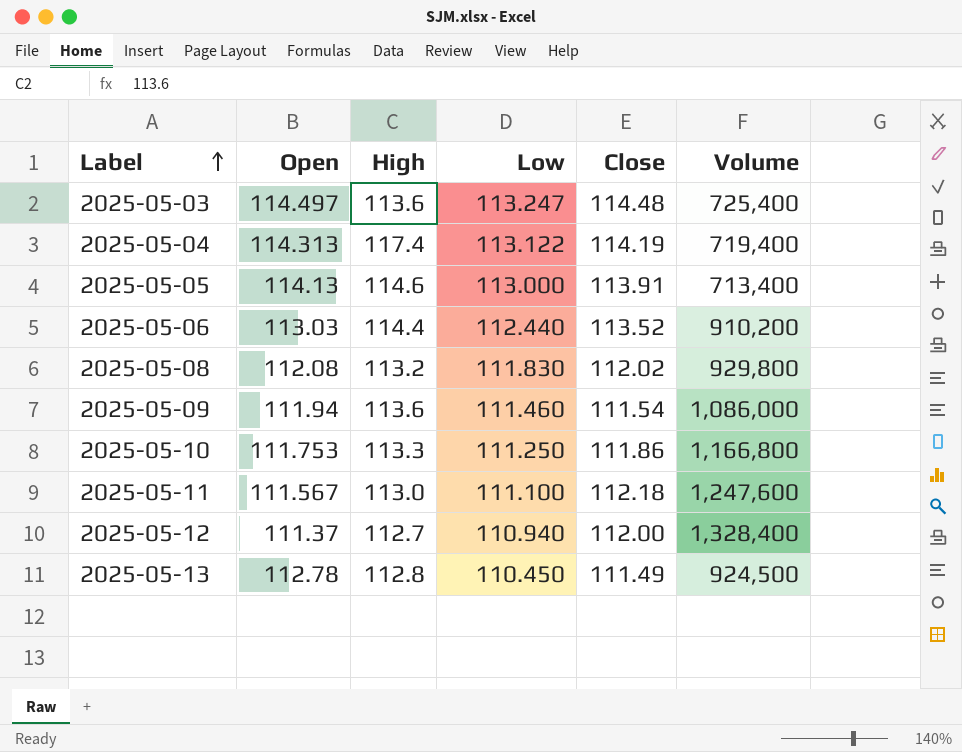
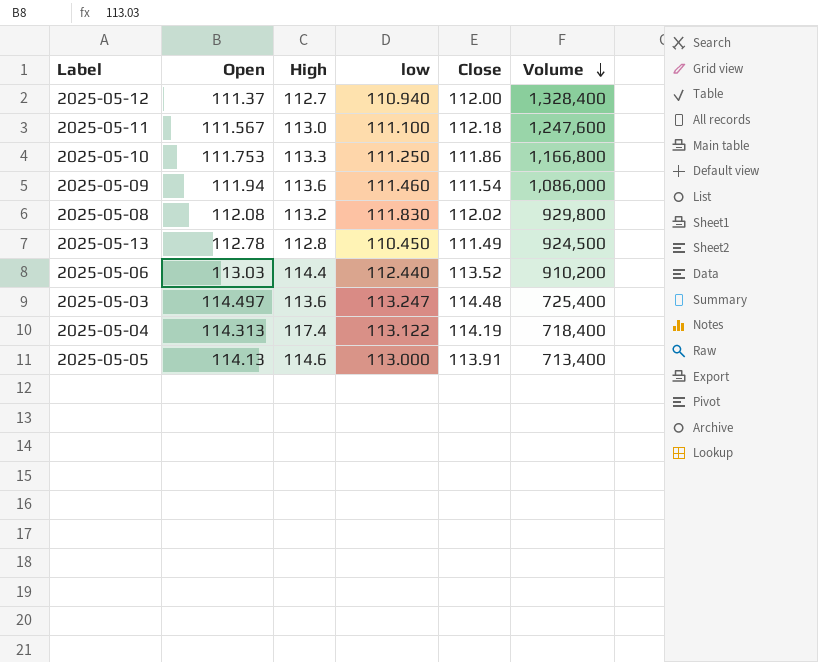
row order: Label ascending -> Volume descending
column name: Low -> low
2025-05-04 | Volume: 719,400 -> 718,400

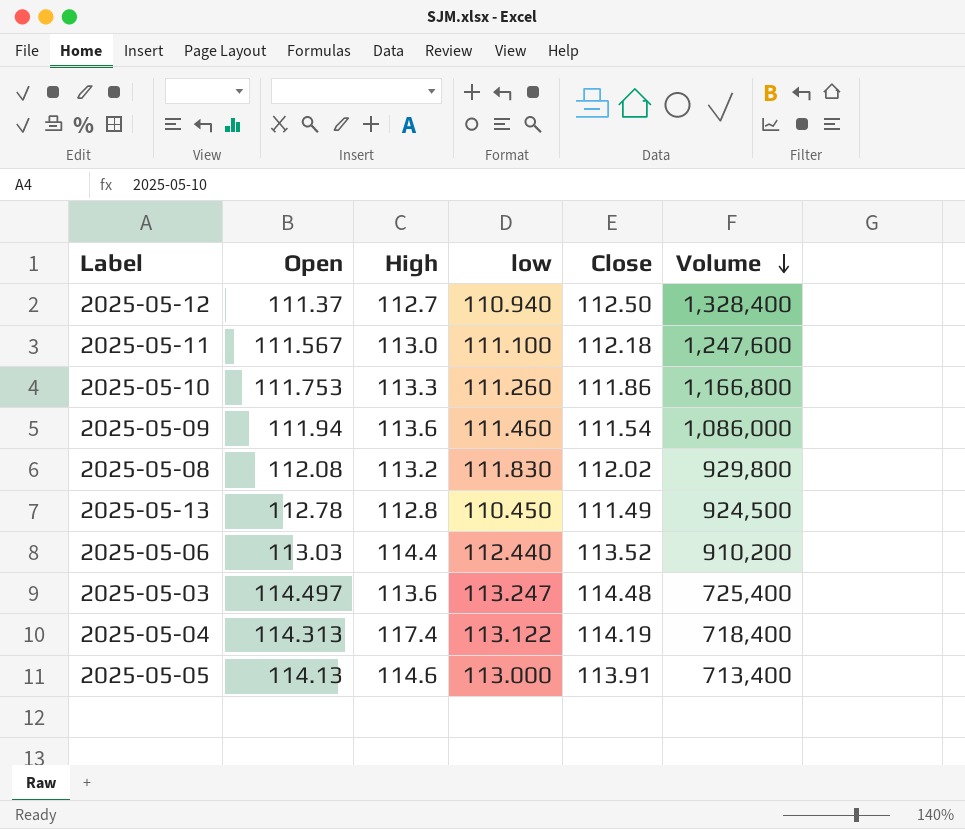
2025-05-12 | Close: 112.00 -> 112.50
2025-05-10 | low: 111.250 -> 111.260

